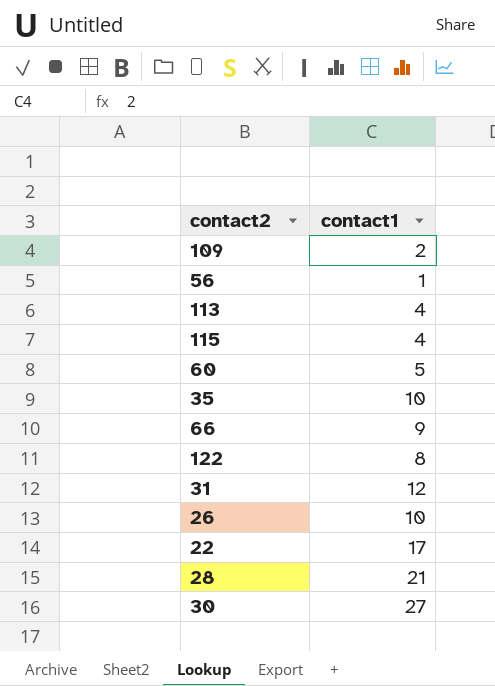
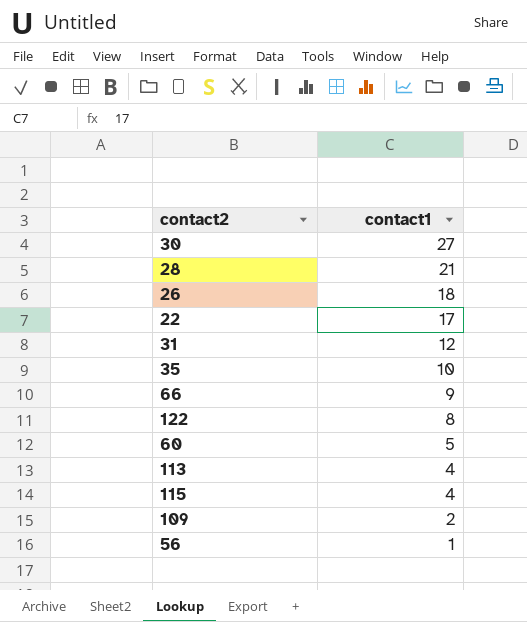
row order: none -> contact1 descending
26 | contact1: 10 -> 18

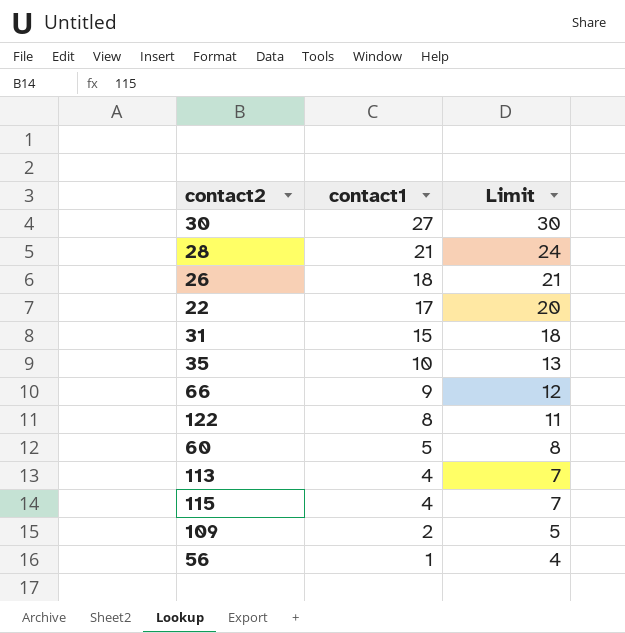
column Limit | formula: none -> [contact1] + 3
31 | contact1: 12 -> 15

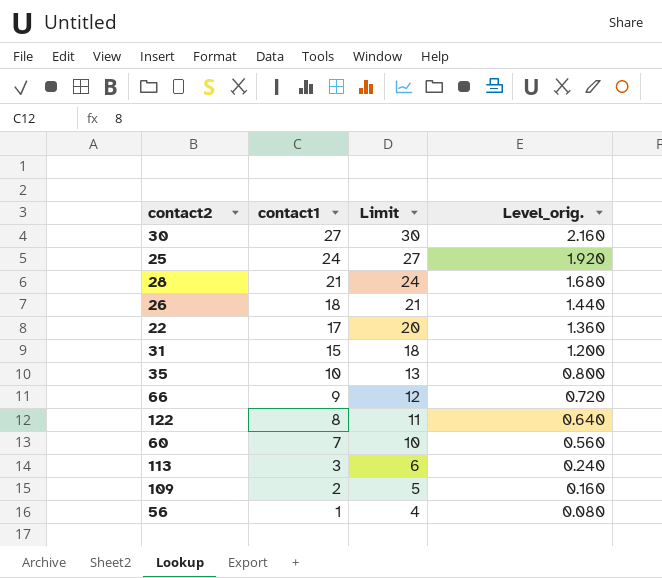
column Level_orig. | formula: none -> [contact1] * 0.08
row 115: 4 | 7 -> none
row 25: none -> 24 | 27 | 1.920
60 | contact1: 5 -> 7
60 | Limit: 8 -> 10
113 | contact1: 4 -> 3
113 | Limit: 7 -> 6

